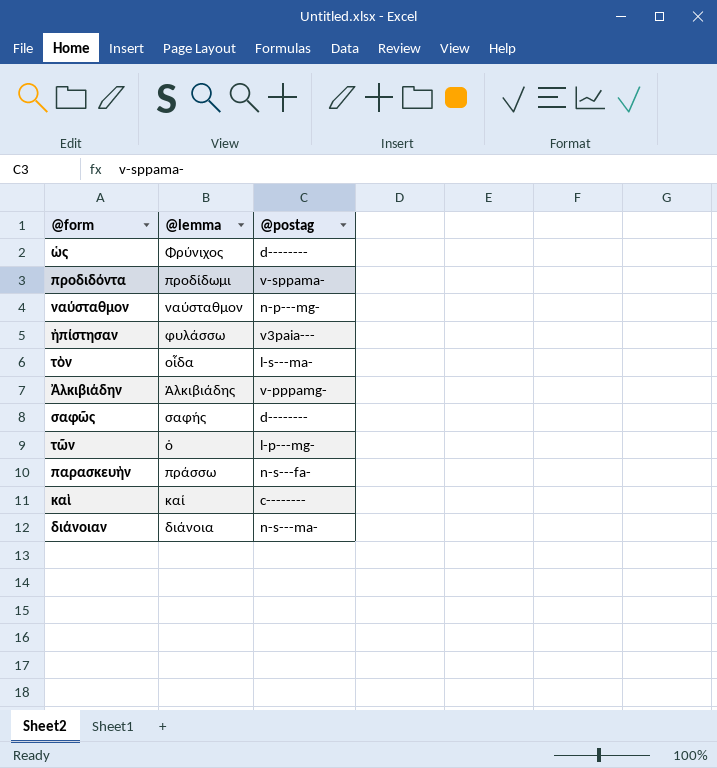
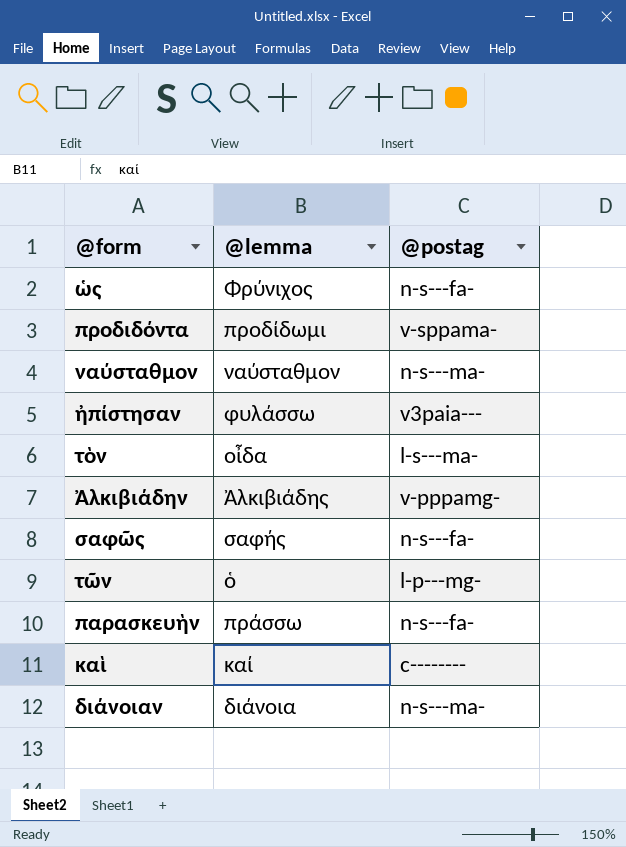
ὡς | @postag: d-------- -> n-s---fa-
ναύσταθμον | @postag: n-p---mg- -> n-s---ma-
σαφῶς | @postag: d-------- -> n-s---fa-

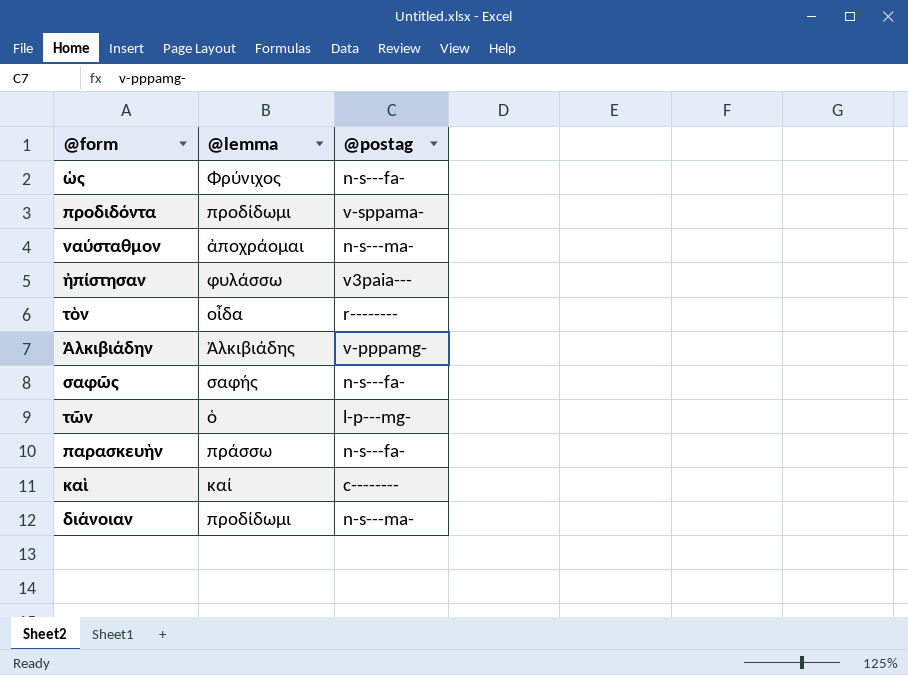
ναύσταθμον | @lemma: ναύσταθμον -> ἀποχράομαι
τὸν | @postag: l-s---ma- -> r--------
διάνοιαν | @lemma: διάνοια -> προδίδωμι

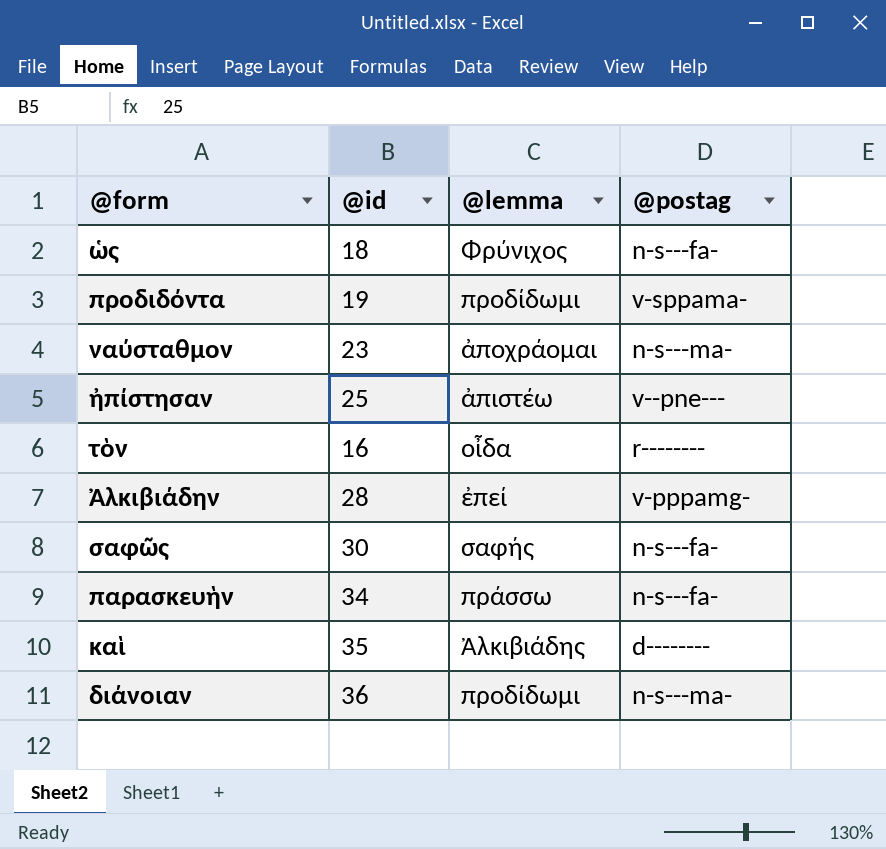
column @id | position: none -> 2
row τῶν: ὁ | l-p---mg- -> none
ἠπίστησαν | @lemma: φυλάσσω -> ἀπιστέω
ἠπίστησαν | @postag: v3paia--- -> v--pne---
Ἀλκιβιάδην | @lemma: Ἀλκιβιάδης -> ἐπεί
καὶ | @lemma: καί -> Ἀλκιβιάδης
καὶ | @postag: c-------- -> d--------

